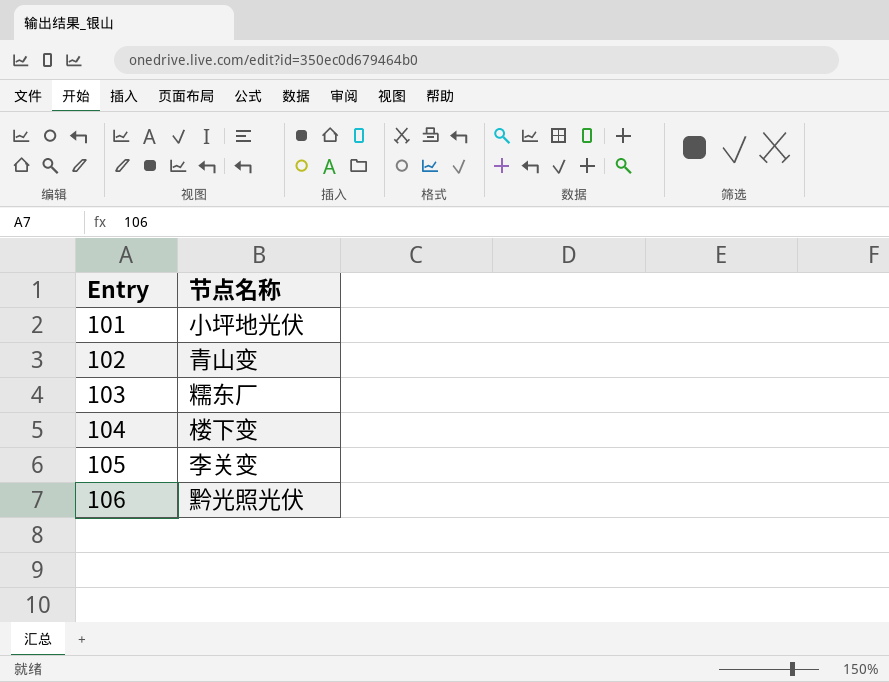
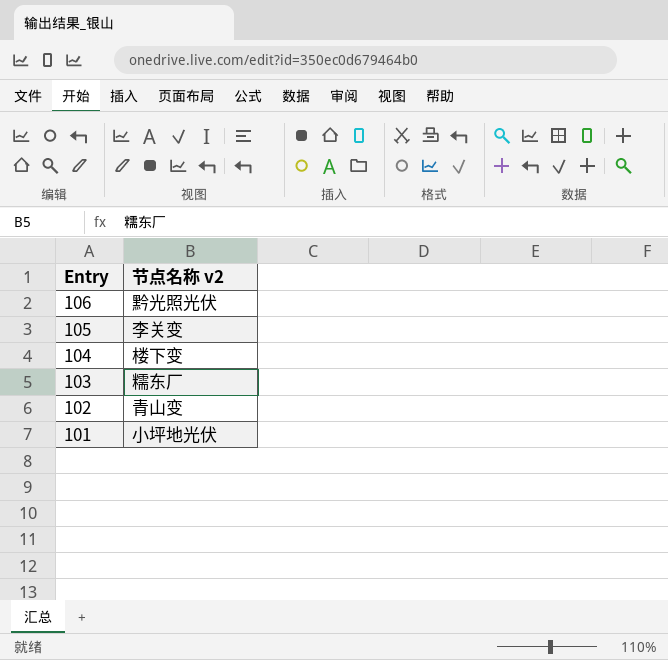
row order: Entry ascending -> Entry descending
column name: 节点名称 -> 节点名称 v2

